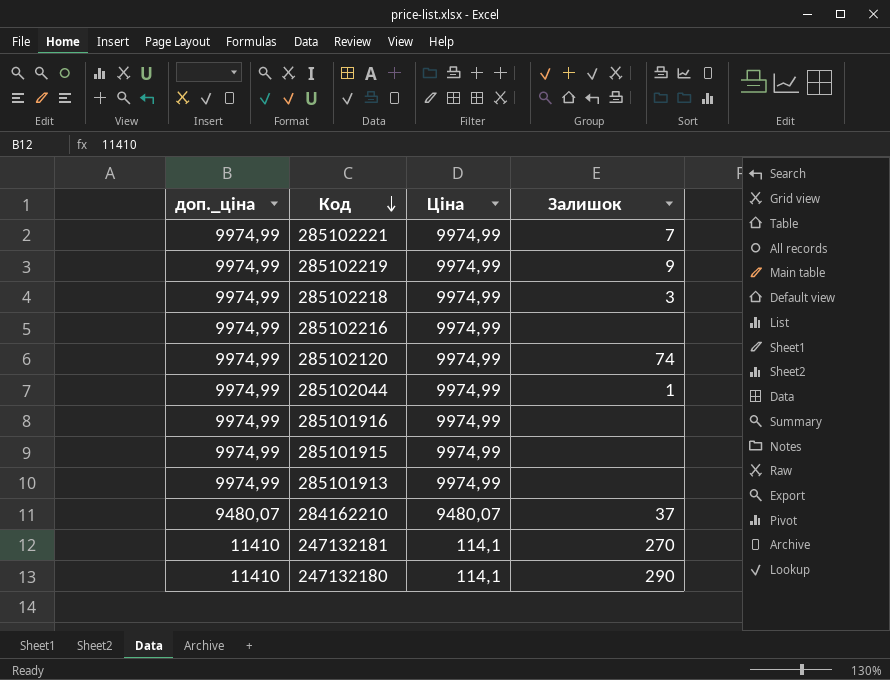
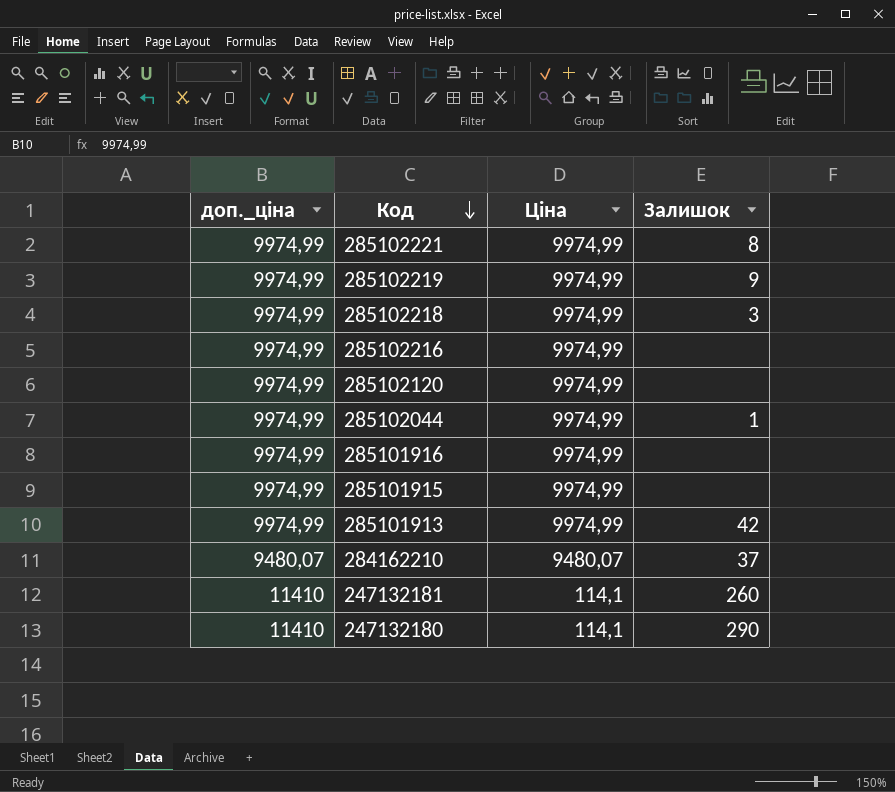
285102221 | Залишок: 7 -> 8
285102120 | Залишок: 74 -> none
285101913 | Залишок: none -> 42
247132181 | Залишок: 270 -> 260

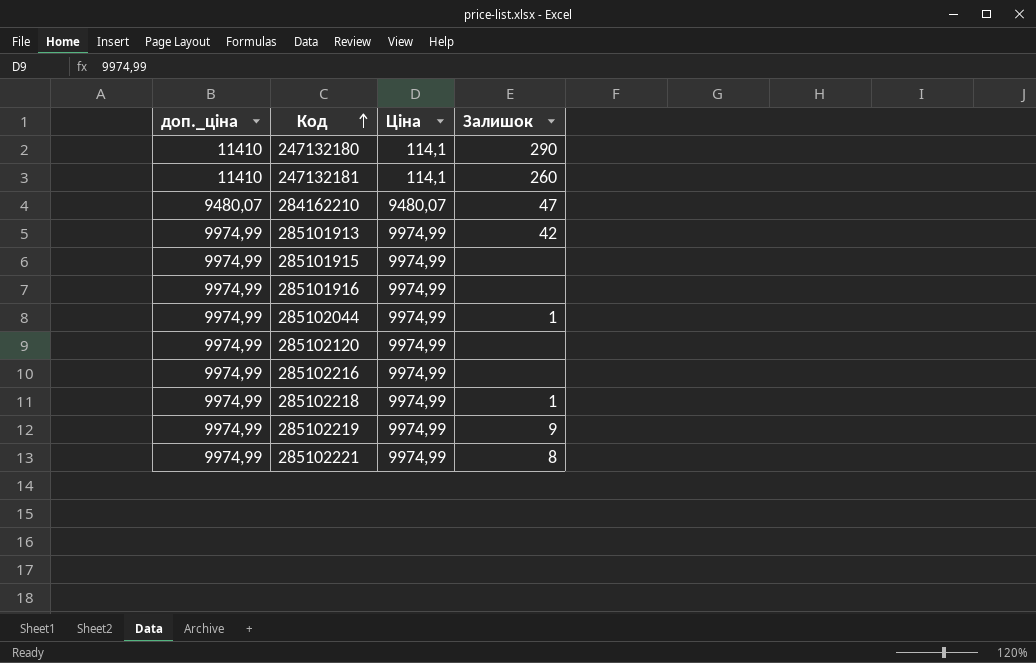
row order: Код descending -> Код ascending
284162210 | Залишок: 37 -> 47
285102218 | Залишок: 3 -> 1

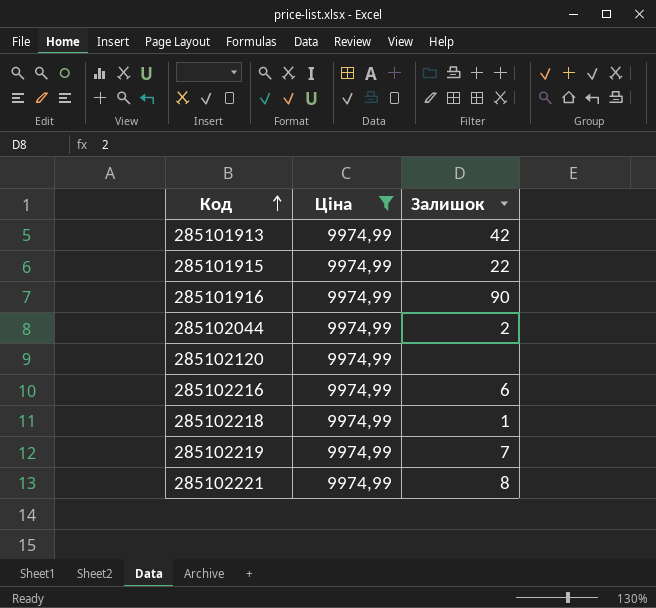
filter: none -> Ціна = 9974,99
column доп._ціна | position: 1 -> none
285101915 | Залишок: none -> 22
285101916 | Залишок: none -> 90
285102044 | Залишок: 1 -> 2
285102216 | Залишок: none -> 6
285102219 | Залишок: 9 -> 7

